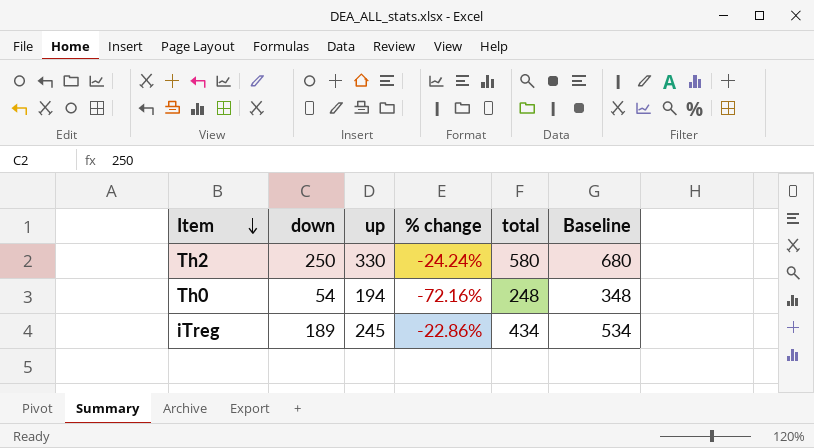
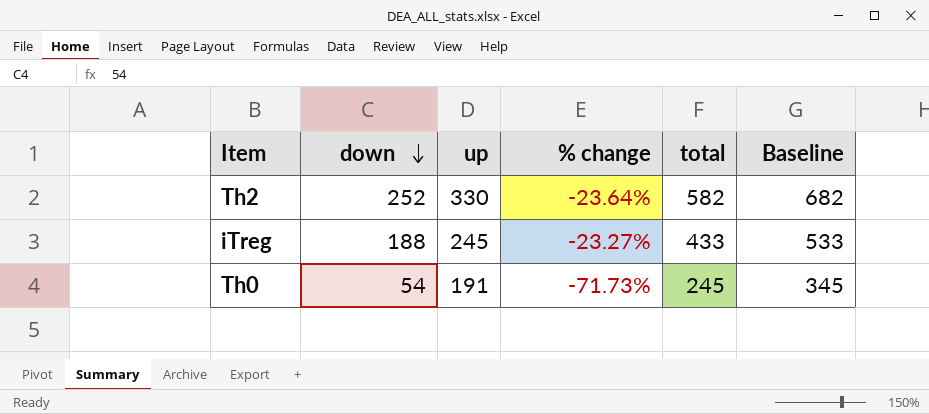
row order: Item descending -> down descending
Th2 | down: 250 -> 252
Th2 | % change: -24.24% -> -23.64%
Th2 | total: 580 -> 582
Th2 | Baseline: 680 -> 682
iTreg | down: 189 -> 188
iTreg | % change: -22.86% -> -23.27%
iTreg | total: 434 -> 433
iTreg | Baseline: 534 -> 533
Th0 | up: 194 -> 191
Th0 | % change: -72.16% -> -71.73%
Th0 | total: 248 -> 245
Th0 | Baseline: 348 -> 345

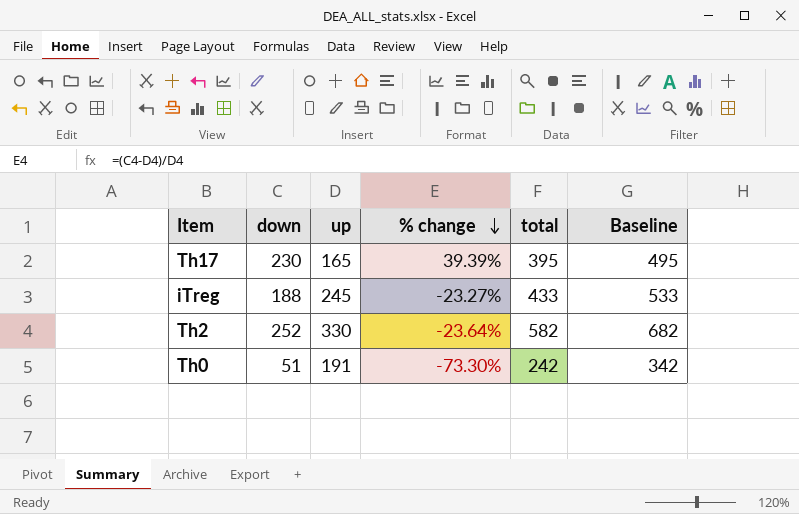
row order: down descending -> % change descending
row Th17: none -> 230 | 165 | 39.39% | 395 | 495
Th0 | down: 54 -> 51
Th0 | % change: -71.73% -> -73.30%
Th0 | total: 245 -> 242
Th0 | Baseline: 345 -> 342

